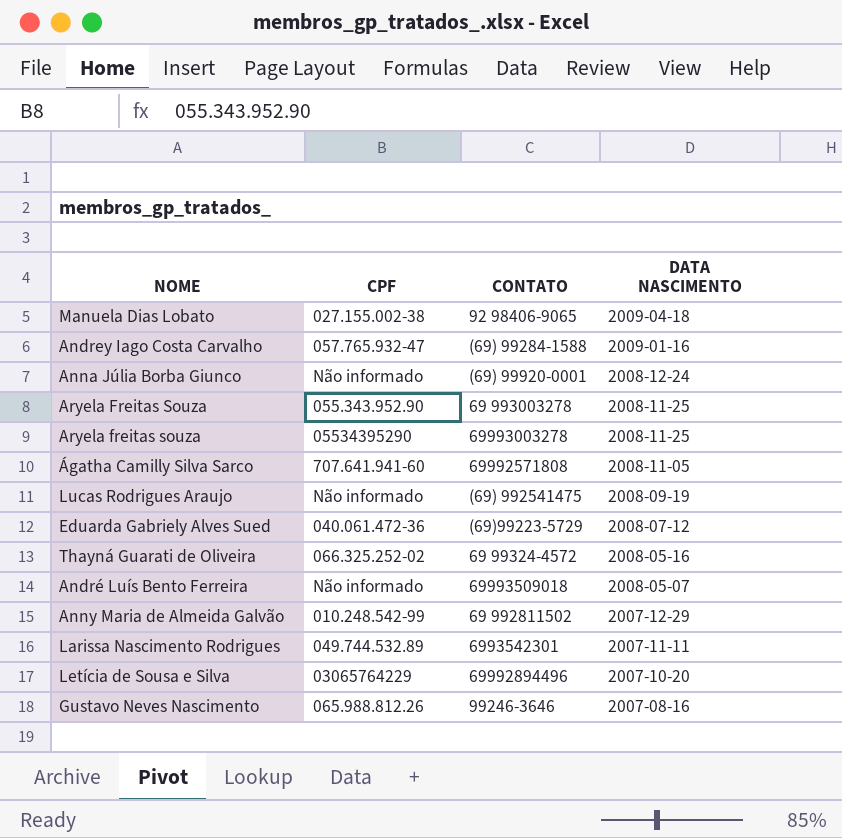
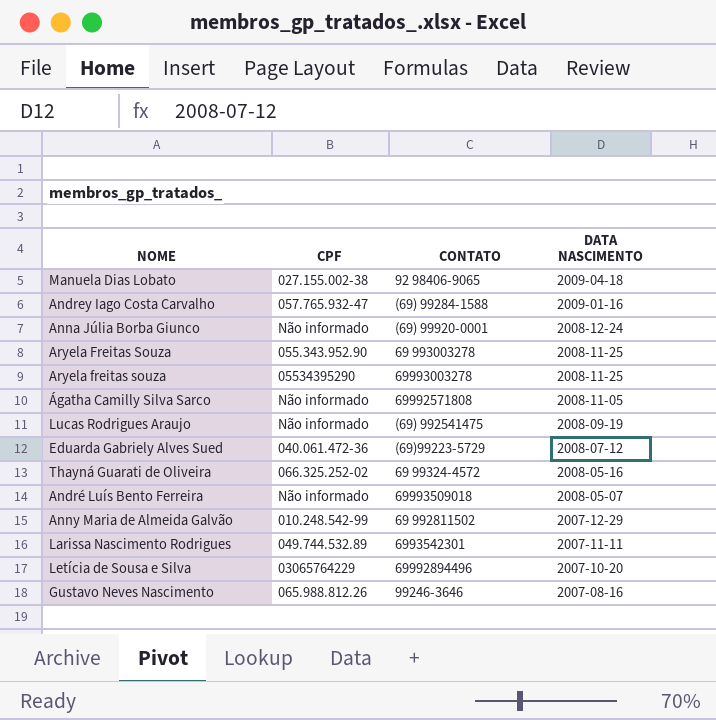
Ágatha Camilly Silva Sarco | CPF: 707.641.941-60 -> Não informado

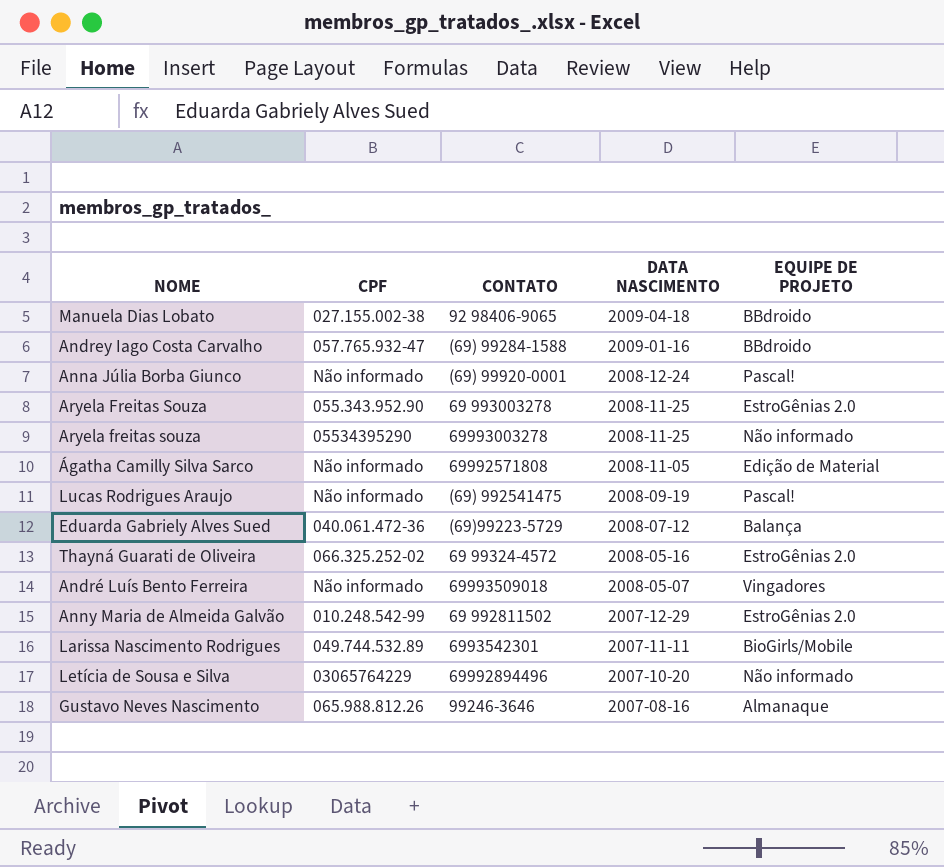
column EQUIPE DE PROJETO | position: none -> 5

